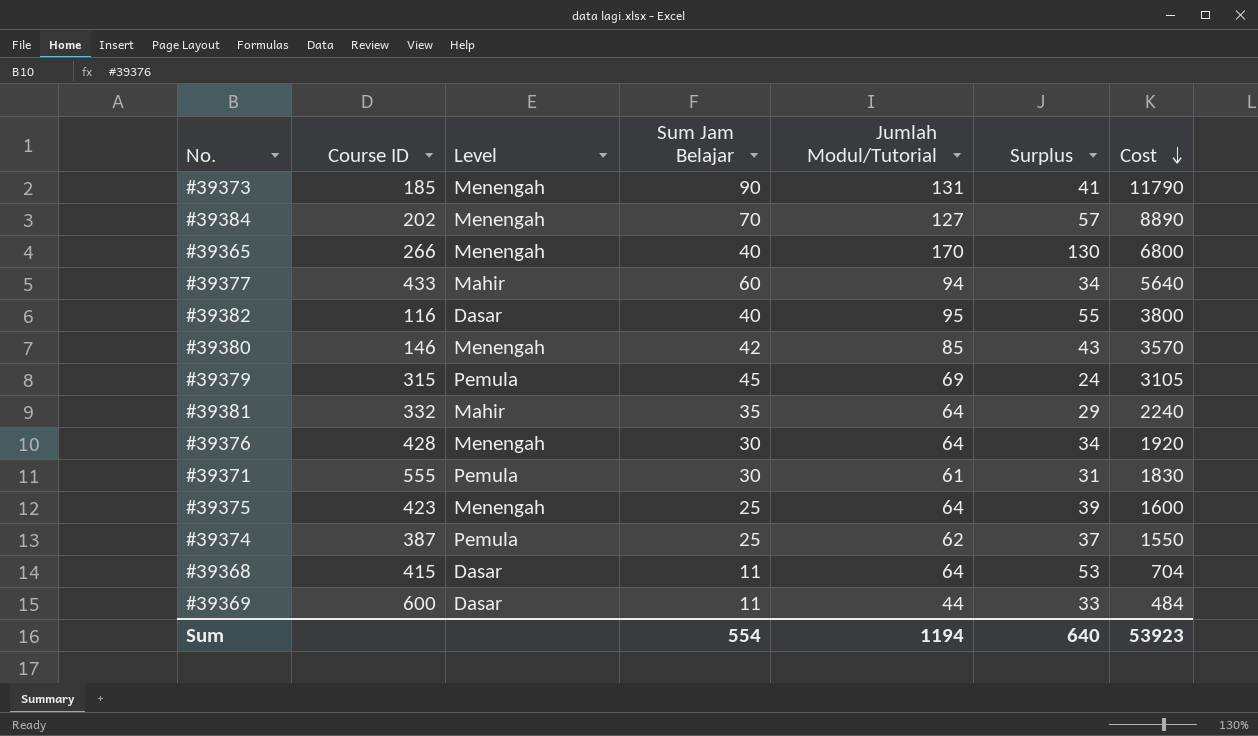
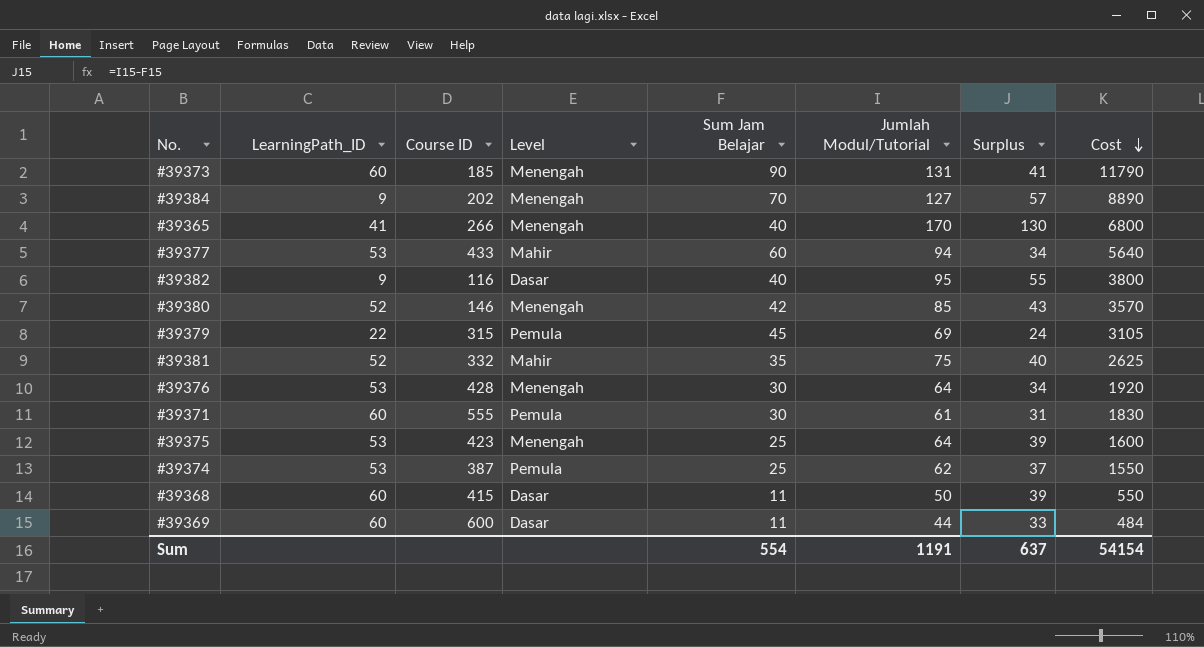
column LearningPath_ID | position: none -> 2
#39381 | Jumlah Modul/Tutorial: 64 -> 75
#39381 | Surplus: 29 -> 40
#39381 | Cost: 2240 -> 2625
#39368 | Jumlah Modul/Tutorial: 64 -> 50
#39368 | Surplus: 53 -> 39
#39368 | Cost: 704 -> 550
Sum | Jumlah Modul/Tutorial: 1194 -> 1191
Sum | Surplus: 640 -> 637
Sum | Cost: 53923 -> 54154

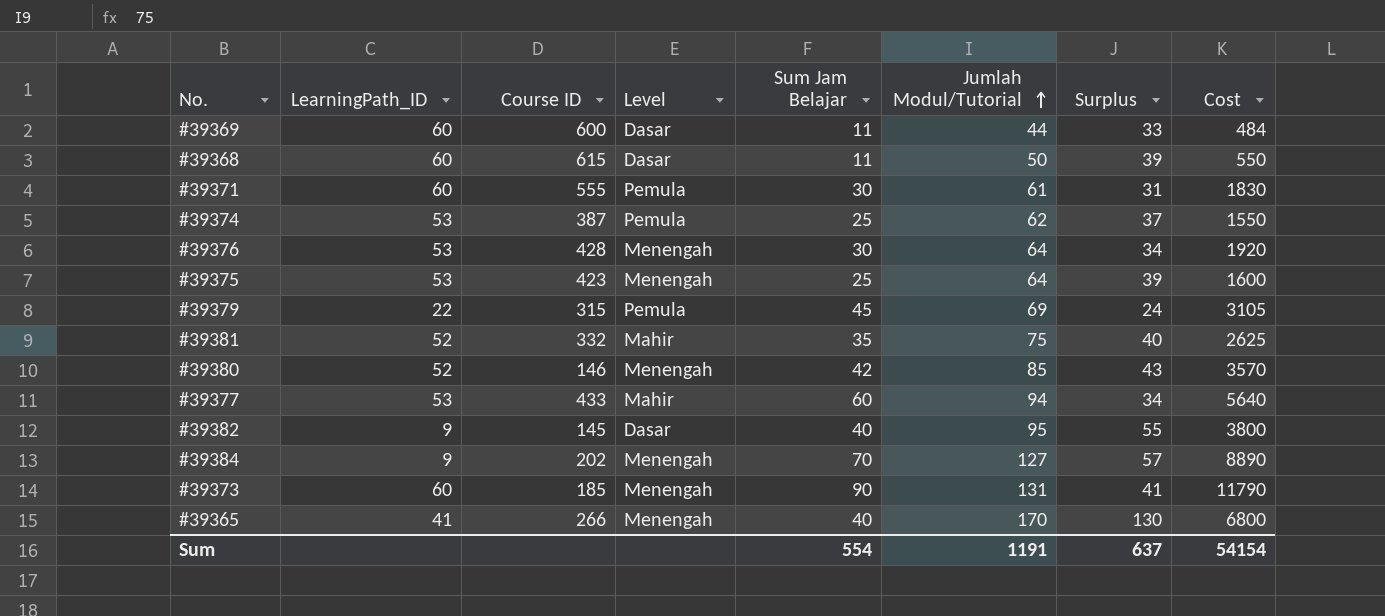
row order: Cost descending -> Jumlah Modul/Tutorial ascending
#39368 | Course ID: 415 -> 615
#39382 | Course ID: 116 -> 145

